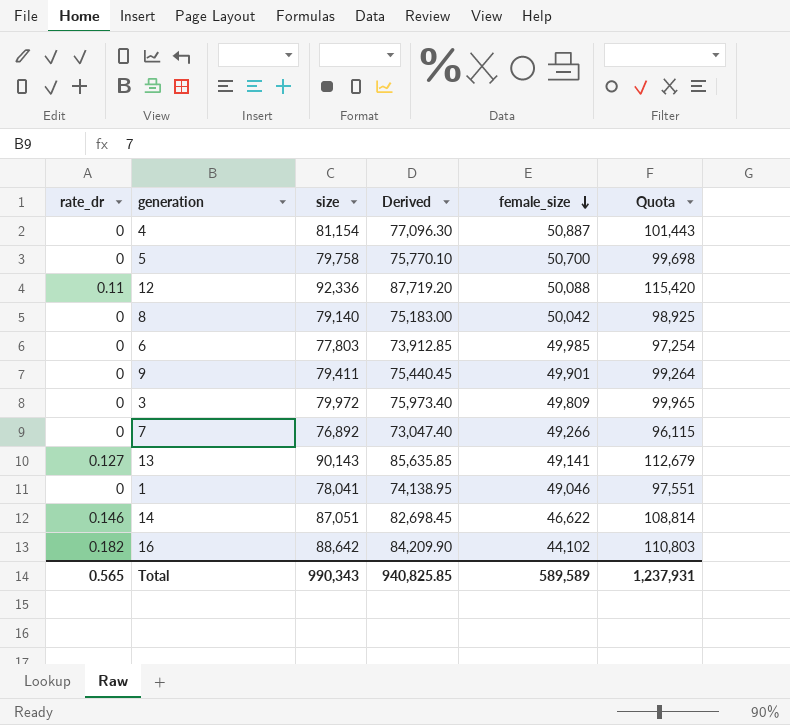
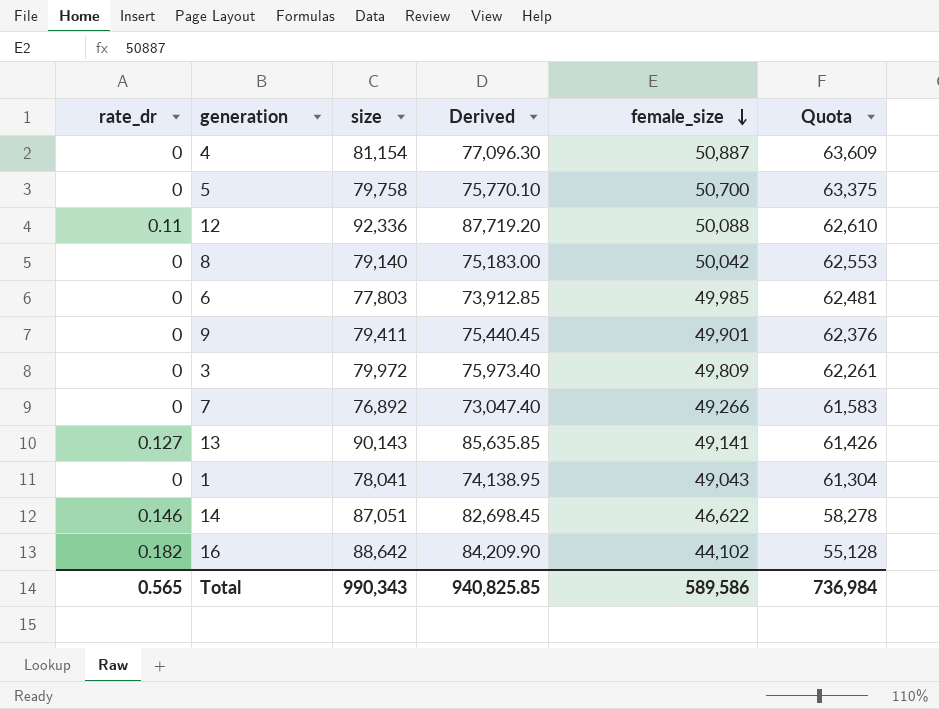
column Quota | formula: [size] * 1.25 -> [female_size] * 1.25
1 | female_size: 49,046 -> 49,043
Total | female_size: 589,589 -> 589,586
Total | Quota: 1,237,931 -> 736,984

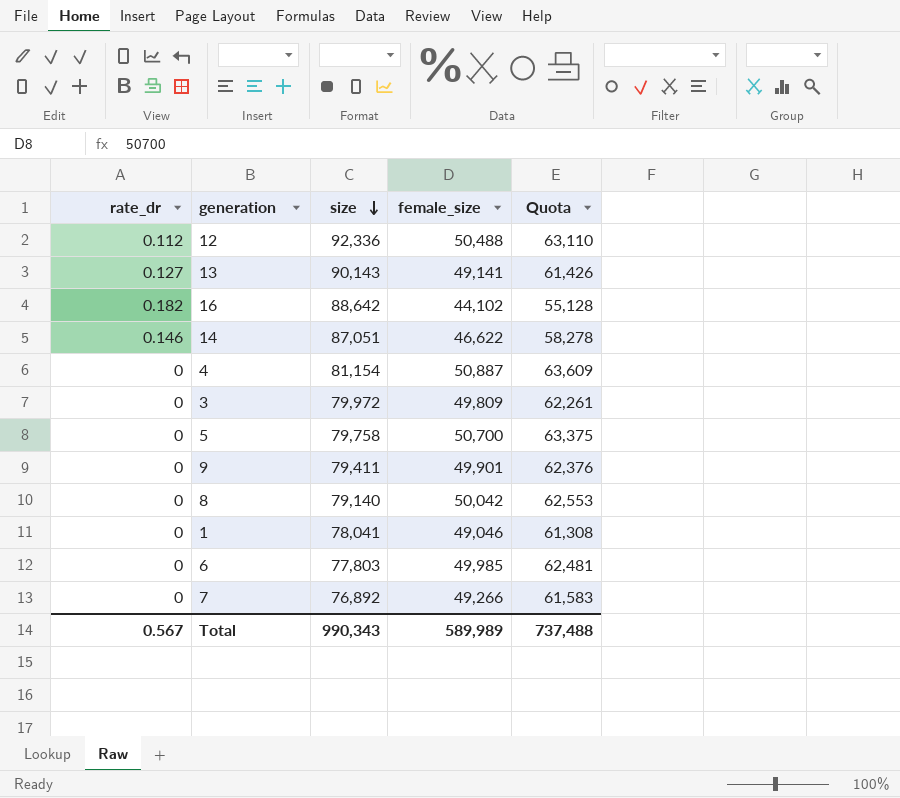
row order: female_size descending -> size descending
column Derived | formula: [size] * 0.95 -> none
12 | rate_dr: 0.11 -> 0.112
12 | female_size: 50,088 -> 50,488
12 | Quota: 62,610 -> 63,110
1 | female_size: 49,043 -> 49,046
1 | Quota: 61,304 -> 61,308
Total | rate_dr: 0.565 -> 0.567
Total | female_size: 589,586 -> 589,989
Total | Quota: 736,984 -> 737,488

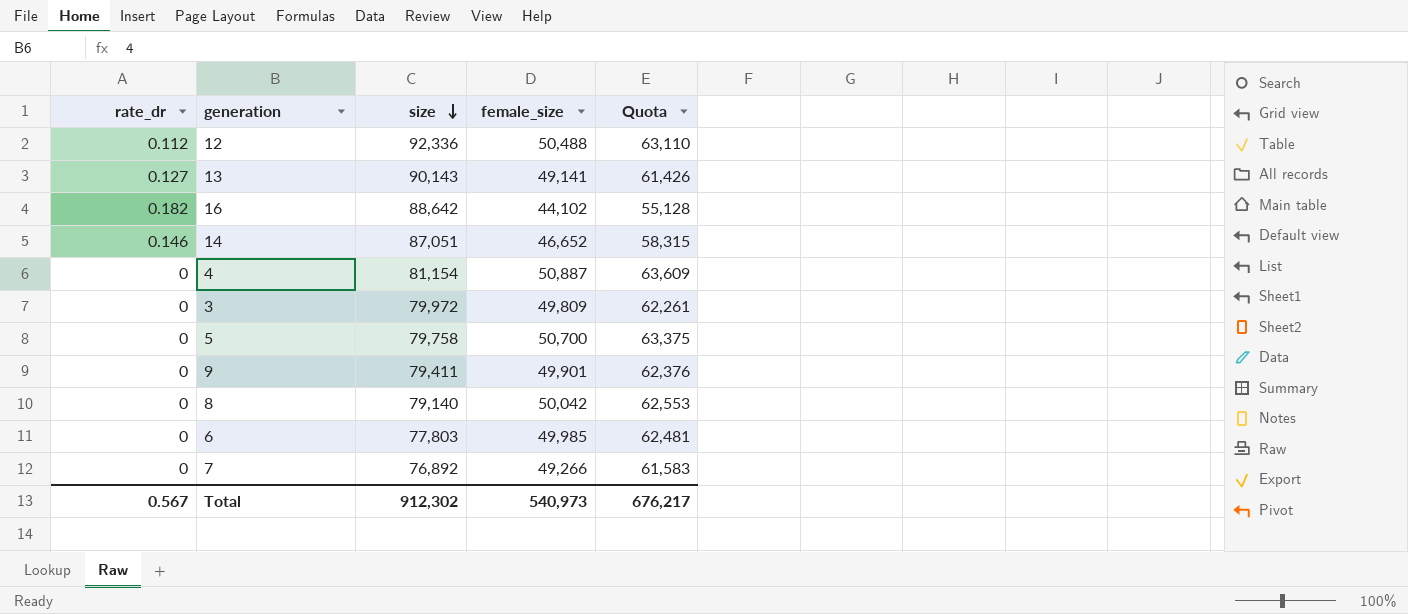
row 1: 0 | 78,041 | 49,046 | 61,308 -> none
14 | female_size: 46,622 -> 46,652
14 | Quota: 58,278 -> 58,315
Total | size: 990,343 -> 912,302
Total | female_size: 589,989 -> 540,973
Total | Quota: 737,488 -> 676,217

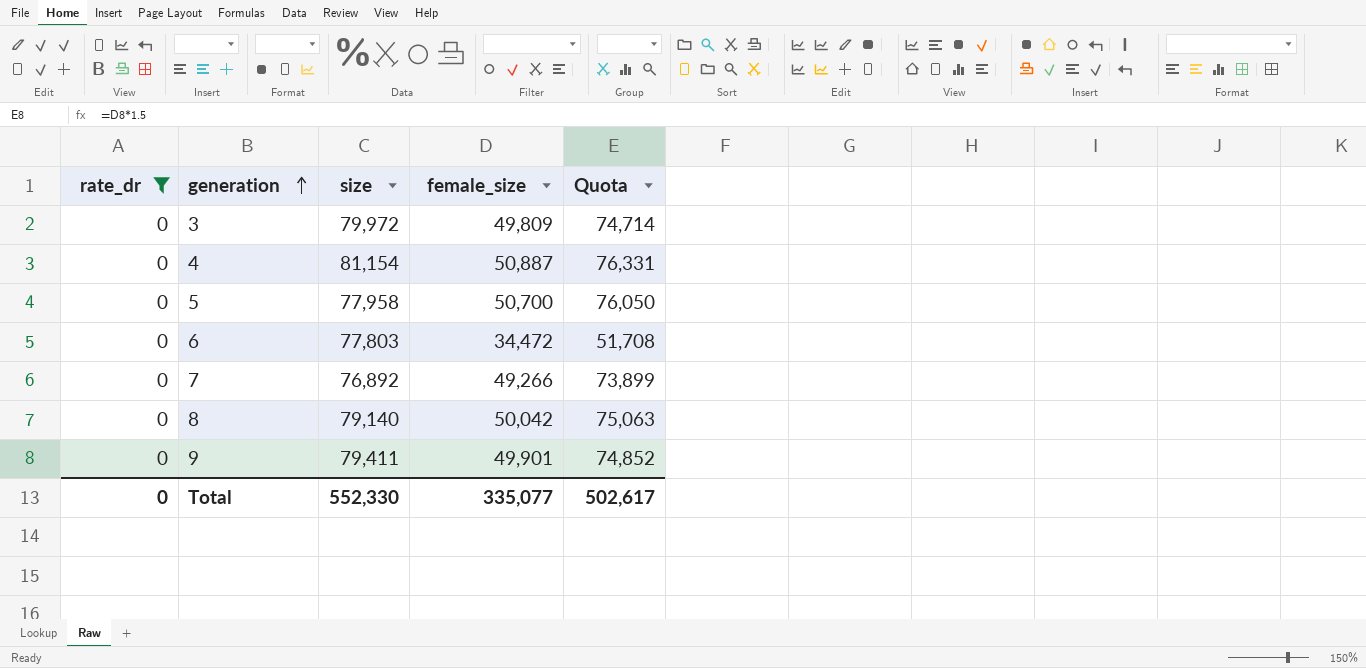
filter: none -> rate_dr = 0
row order: size descending -> generation ascending
column Quota | formula: [female_size] * 1.25 -> [female_size] * 1.5
5 | size: 79,758 -> 77,958
6 | female_size: 49,985 -> 34,472
Total | rate_dr: 0.567 -> 0
Total | size: 912,302 -> 552,330
Total | female_size: 540,973 -> 335,077
Total | Quota: 676,217 -> 502,617

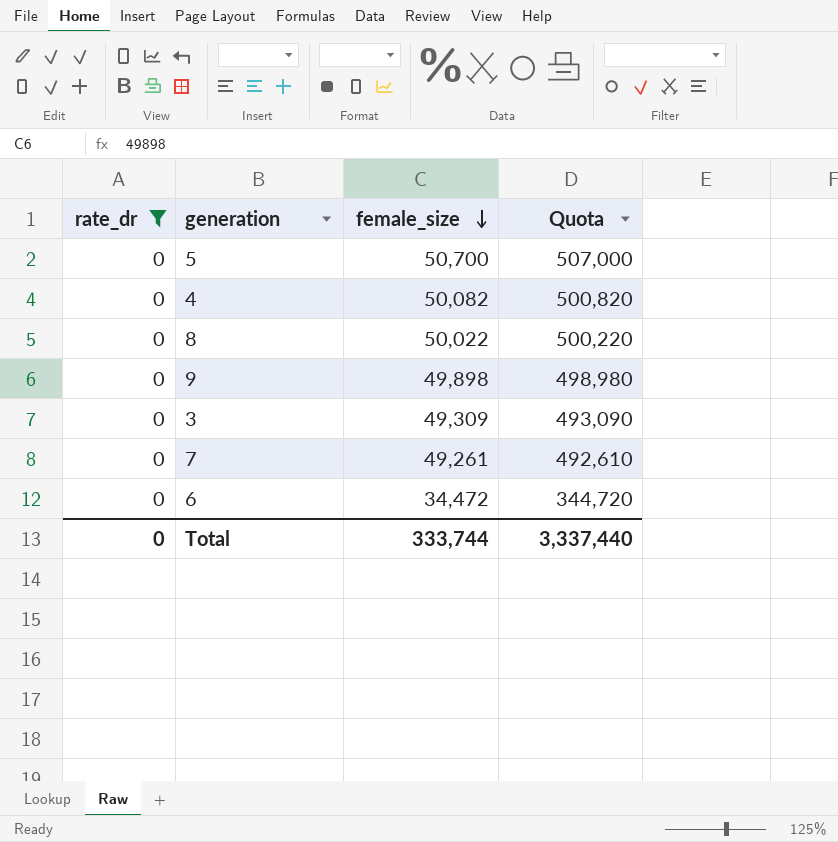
row order: generation ascending -> female_size descending
column size | position: 3 -> none
column Quota | formula: [female_size] * 1.5 -> [female_size] * 10
4 | female_size: 50,887 -> 50,082
8 | female_size: 50,042 -> 50,022
9 | female_size: 49,901 -> 49,898
3 | female_size: 49,809 -> 49,309
7 | female_size: 49,266 -> 49,261
Total | female_size: 335,077 -> 333,744
Total | Quota: 502,617 -> 3,337,440

